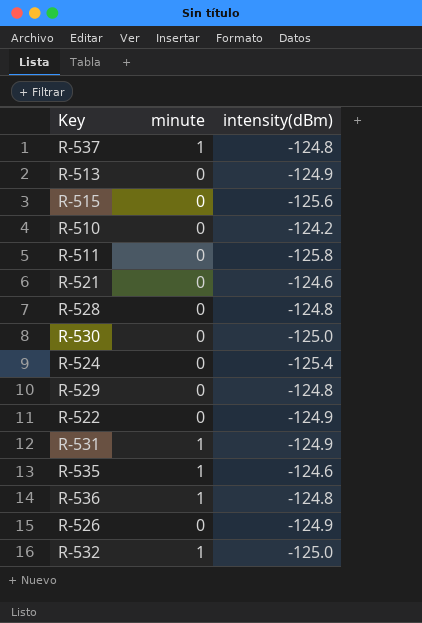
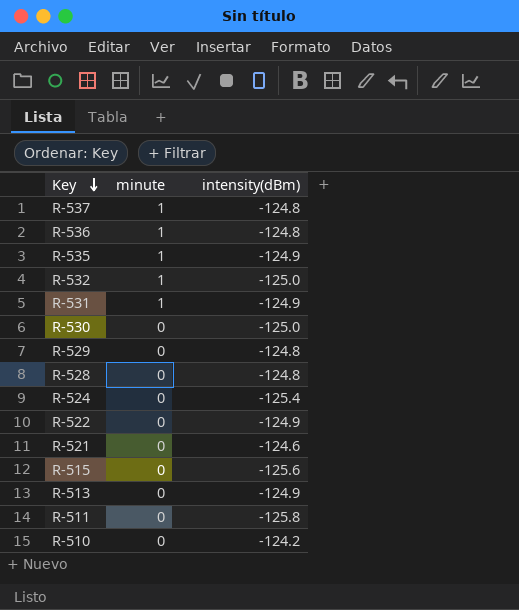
row order: none -> Key descending
row R-526: 0 | -124.9 -> none
R-535 | intensity(dBm): -124.6 -> -124.9

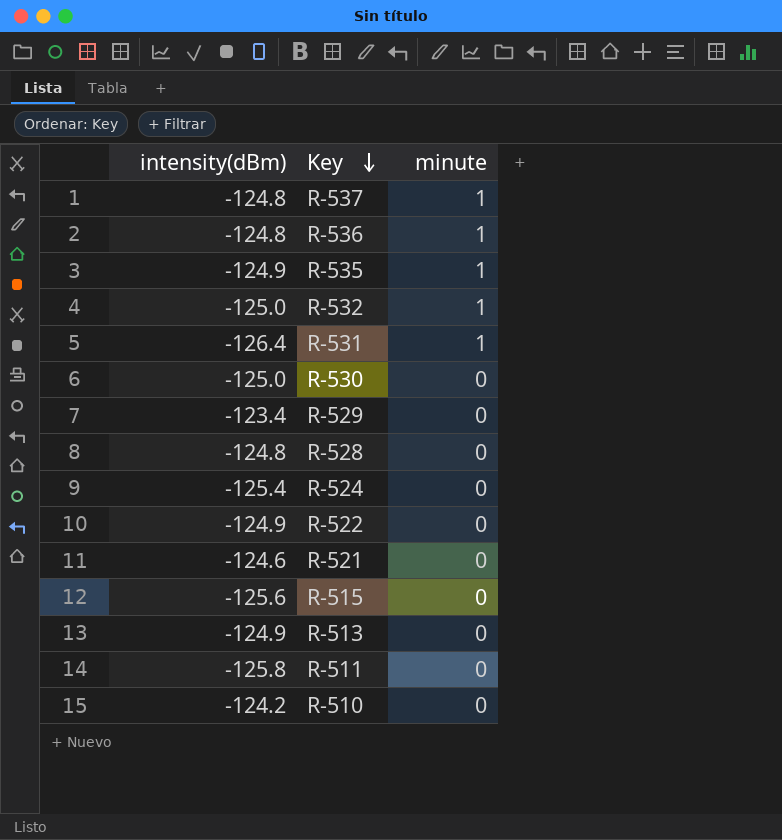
column intensity(dBm) | position: 3 -> 1
R-531 | intensity(dBm): -124.9 -> -126.4
R-529 | intensity(dBm): -124.8 -> -123.4

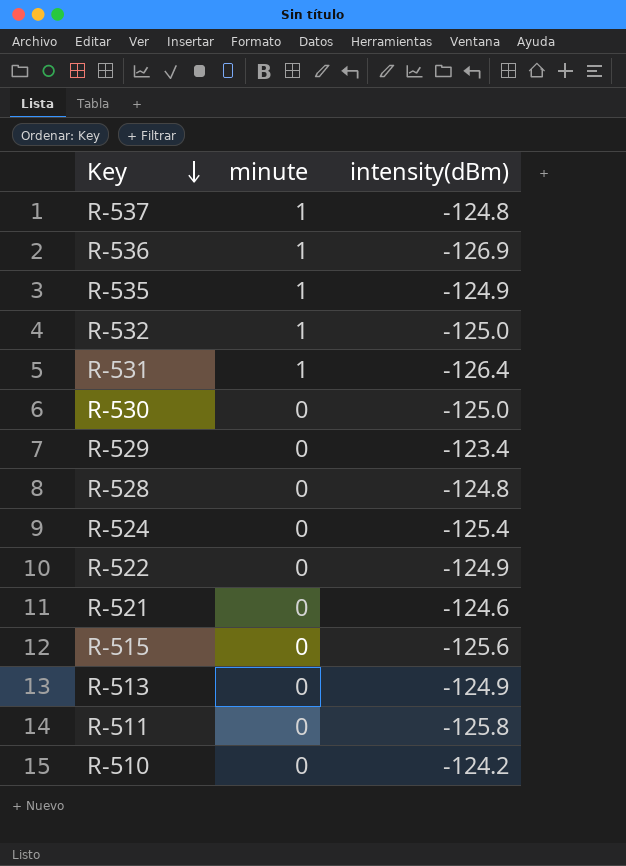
column intensity(dBm) | position: 1 -> 3
R-536 | intensity(dBm): -124.8 -> -126.9

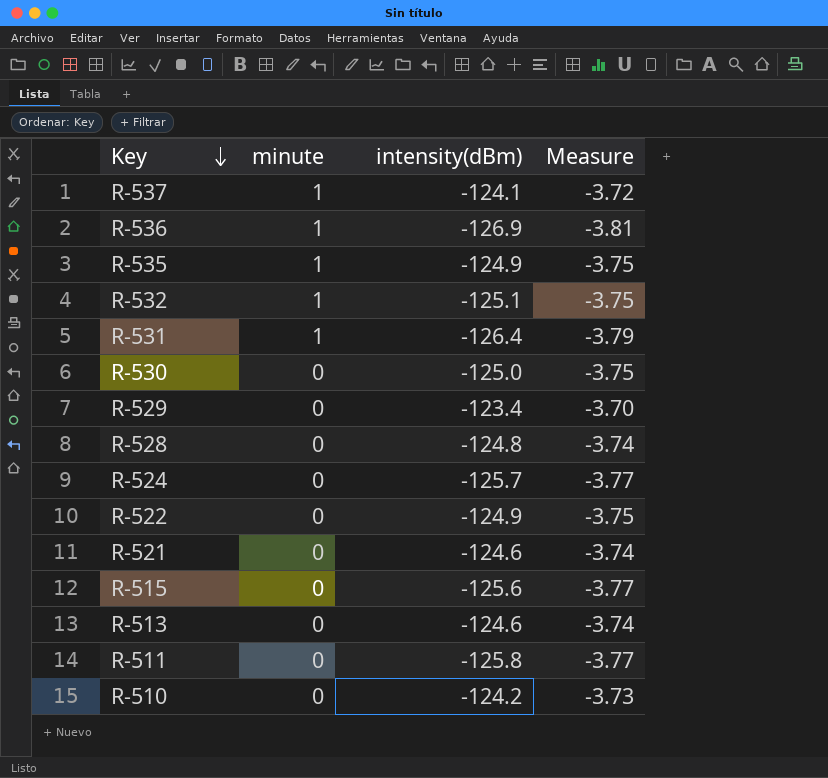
column Measure | formula: none -> [intensity(dBm)] * 0.03
R-537 | intensity(dBm): -124.8 -> -124.1
R-532 | intensity(dBm): -125.0 -> -125.1
R-524 | intensity(dBm): -125.4 -> -125.7
R-513 | intensity(dBm): -124.9 -> -124.6

